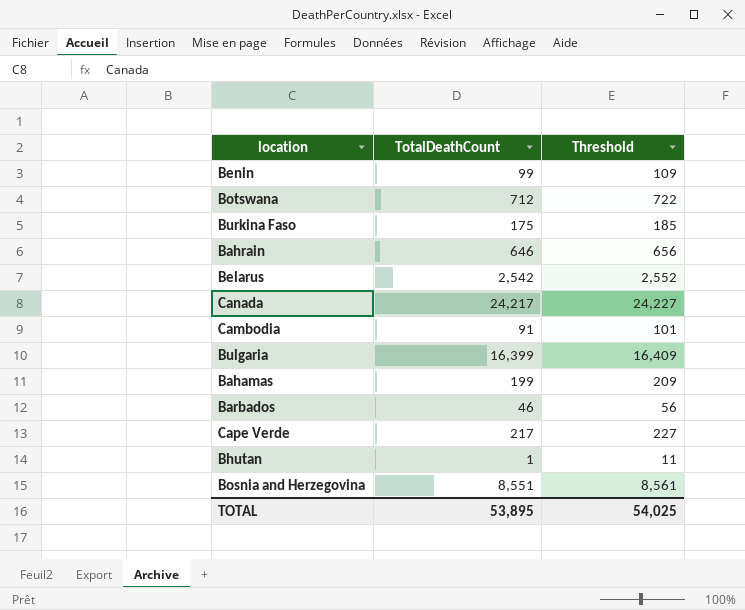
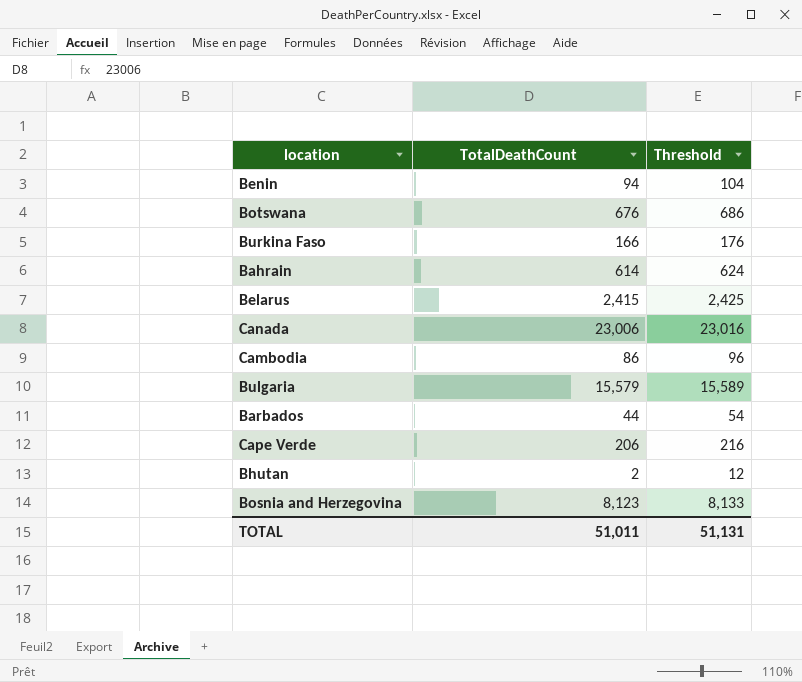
row Bahamas: 199 | 209 -> none
Benin | TotalDeathCount: 99 -> 94
Benin | Threshold: 109 -> 104
Botswana | TotalDeathCount: 712 -> 676
Botswana | Threshold: 722 -> 686
Burkina Faso | TotalDeathCount: 175 -> 166
Burkina Faso | Threshold: 185 -> 176
Bahrain | TotalDeathCount: 646 -> 614
Bahrain | Threshold: 656 -> 624
Belarus | TotalDeathCount: 2,542 -> 2,415
Belarus | Threshold: 2,552 -> 2,425
Canada | TotalDeathCount: 24,217 -> 23,006
Canada | Threshold: 24,227 -> 23,016
Cambodia | TotalDeathCount: 91 -> 86
Cambodia | Threshold: 101 -> 96
Bulgaria | TotalDeathCount: 16,399 -> 15,579
Bulgaria | Threshold: 16,409 -> 15,589
Barbados | TotalDeathCount: 46 -> 44
Barbados | Threshold: 56 -> 54
Cape Verde | TotalDeathCount: 217 -> 206
Cape Verde | Threshold: 227 -> 216
Bhutan | TotalDeathCount: 1 -> 2
Bhutan | Threshold: 11 -> 12
Bosnia and Herzegovina | TotalDeathCount: 8,551 -> 8,123
Bosnia and Herzegovina | Threshold: 8,561 -> 8,133
TOTAL | TotalDeathCount: 53,895 -> 51,011
TOTAL | Threshold: 54,025 -> 51,131

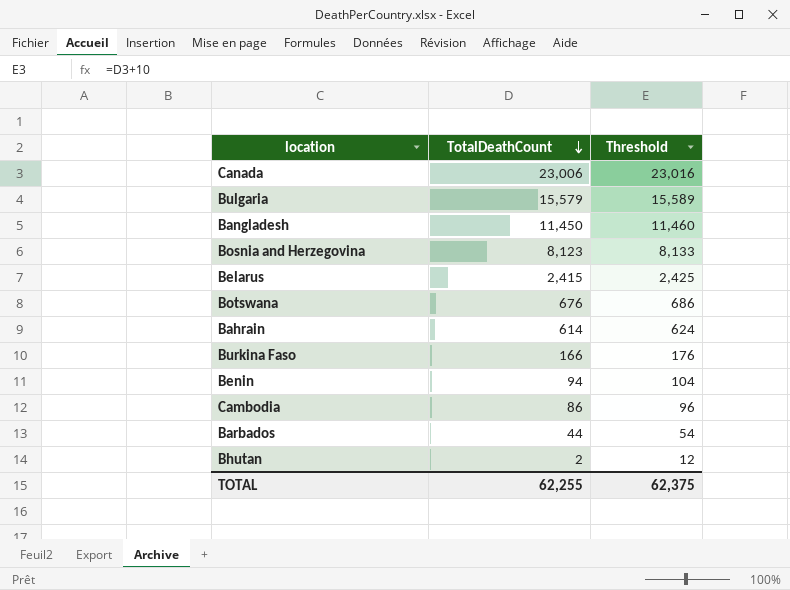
row order: none -> TotalDeathCount descending
row Cape Verde: 206 | 216 -> none
row Bangladesh: none -> 11,450 | 11,460
TOTAL | TotalDeathCount: 51,011 -> 62,255
TOTAL | Threshold: 51,131 -> 62,375

